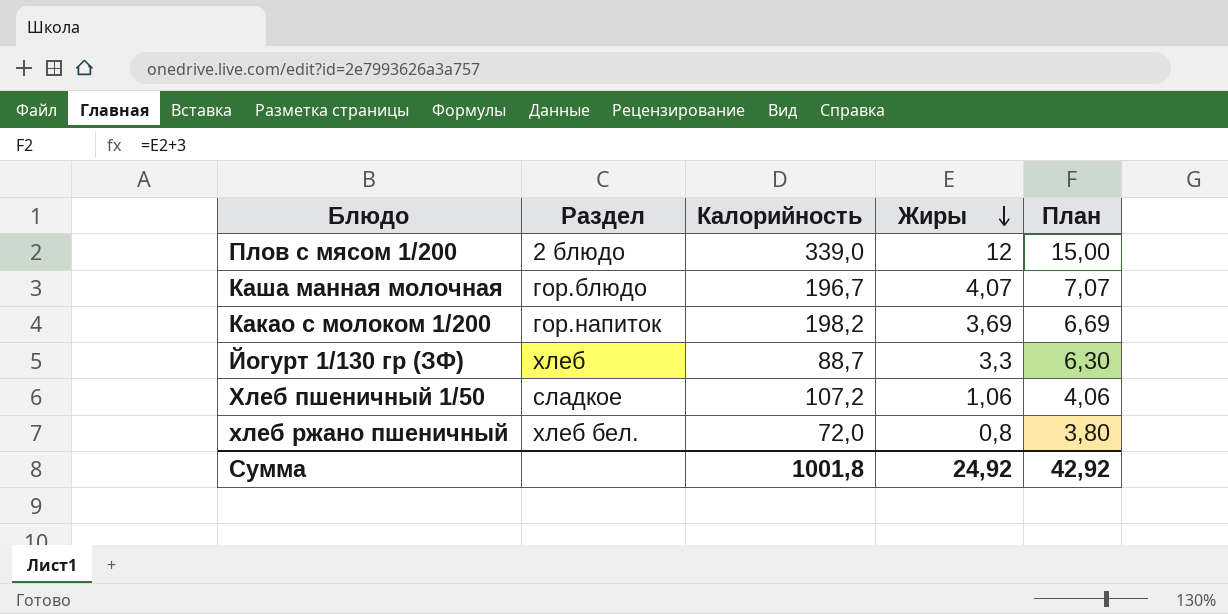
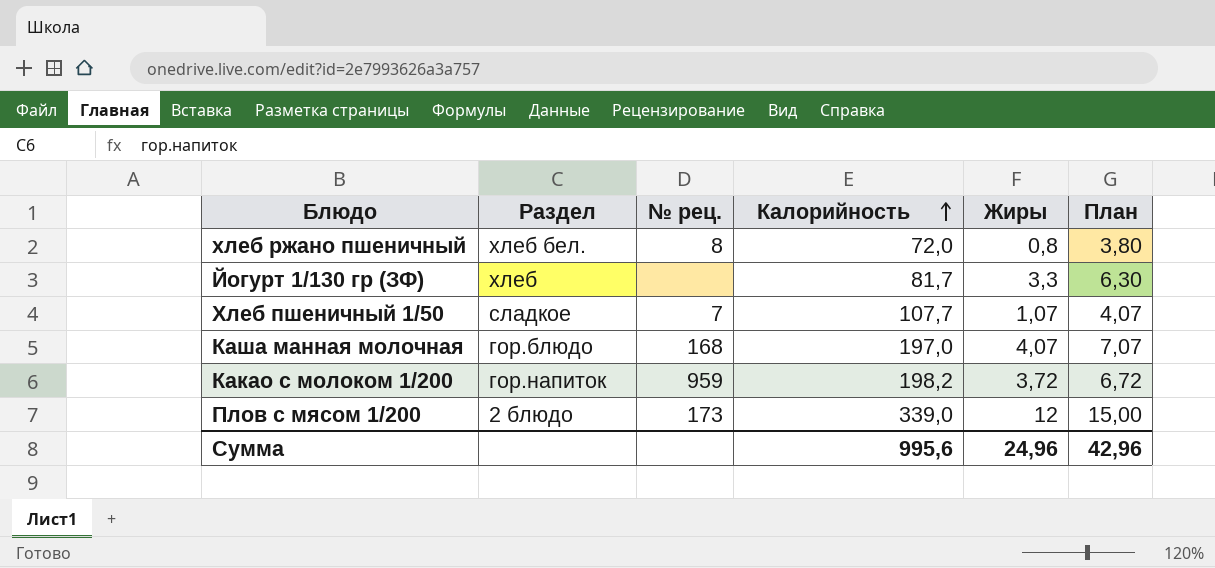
row order: Жиры descending -> Калорийность ascending
column № рец. | position: none -> 3
Йогурт 1/130 гр (ЗФ) | Калорийность: 88,7 -> 81,7
Хлеб пшеничный 1/50 | Калорийность: 107,2 -> 107,7
Хлеб пшеничный 1/50 | Жиры: 1,06 -> 1,07
Хлеб пшеничный 1/50 | План: 4,06 -> 4,07
Каша манная молочная | Калорийность: 196,7 -> 197,0
Какао с молоком 1/200 | Жиры: 3,69 -> 3,72
Какао с молоком 1/200 | План: 6,69 -> 6,72
Сумма | Калорийность: 1001,8 -> 995,6
Сумма | Жиры: 24,92 -> 24,96
Сумма | План: 42,92 -> 42,96

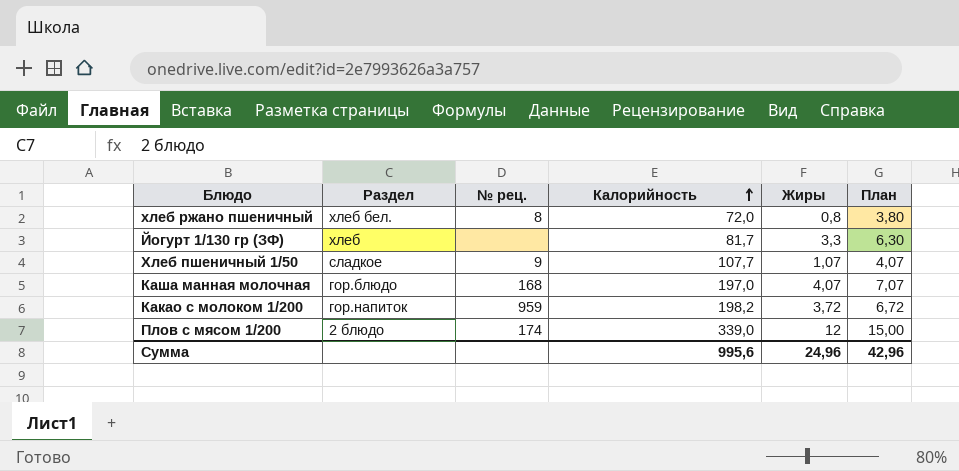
Хлеб пшеничный 1/50 | № рец.: 7 -> 9
Плов с мясом 1/200 | № рец.: 173 -> 174

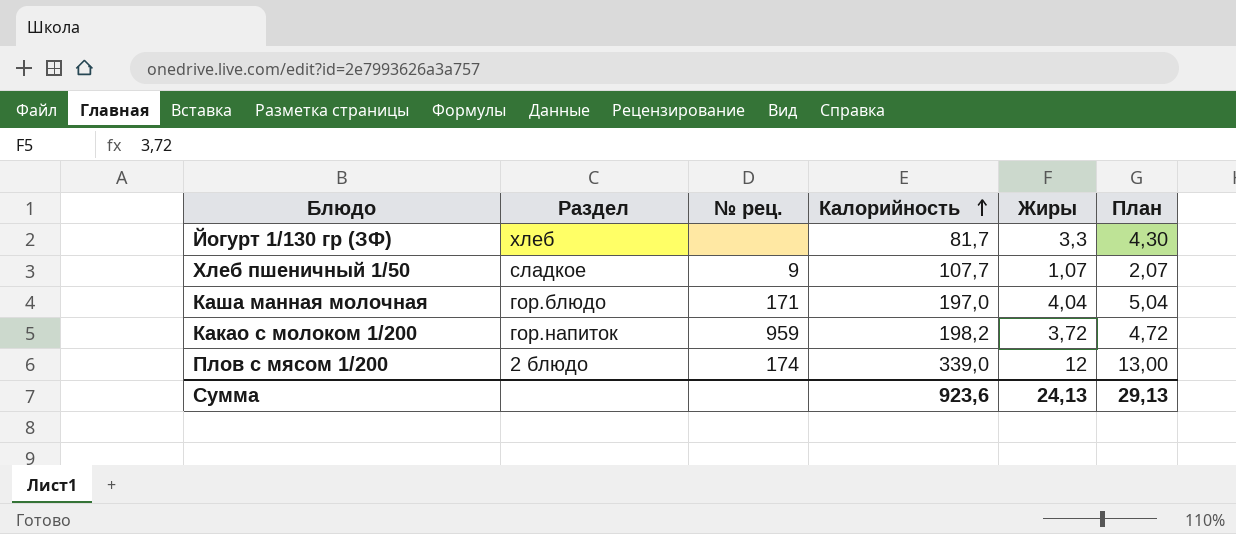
column План | formula: [Жиры] + 3 -> [Жиры] + 1
row хлеб ржано пшеничный: хлеб бел. | 8 | 72,0 | 0,8 | 3,80 -> none
Каша манная молочная | № рец.: 168 -> 171
Каша манная молочная | Жиры: 4,07 -> 4,04
Сумма | Калорийность: 995,6 -> 923,6
Сумма | Жиры: 24,96 -> 24,13
Сумма | План: 42,96 -> 29,13

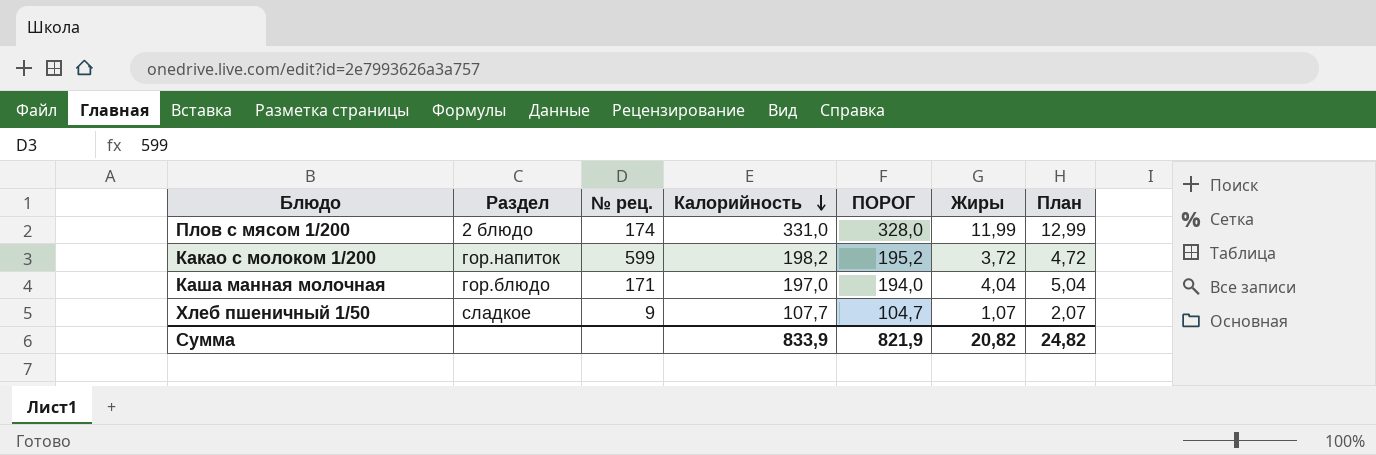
row order: Калорийность ascending -> Калорийность descending
column ПОРОГ | formula: none -> [Калорийность] - 3
row Йогурт 1/130 гр (ЗФ): хлеб | none | 81,7 | 3,3 | 4,30 -> none
Плов с мясом 1/200 | Калорийность: 339,0 -> 331,0
Плов с мясом 1/200 | Жиры: 12 -> 11,99
Плов с мясом 1/200 | План: 13,00 -> 12,99
Какао с молоком 1/200 | № рец.: 959 -> 599
Сумма | Калорийность: 923,6 -> 833,9
Сумма | Жиры: 24,13 -> 20,82
Сумма | План: 29,13 -> 24,82

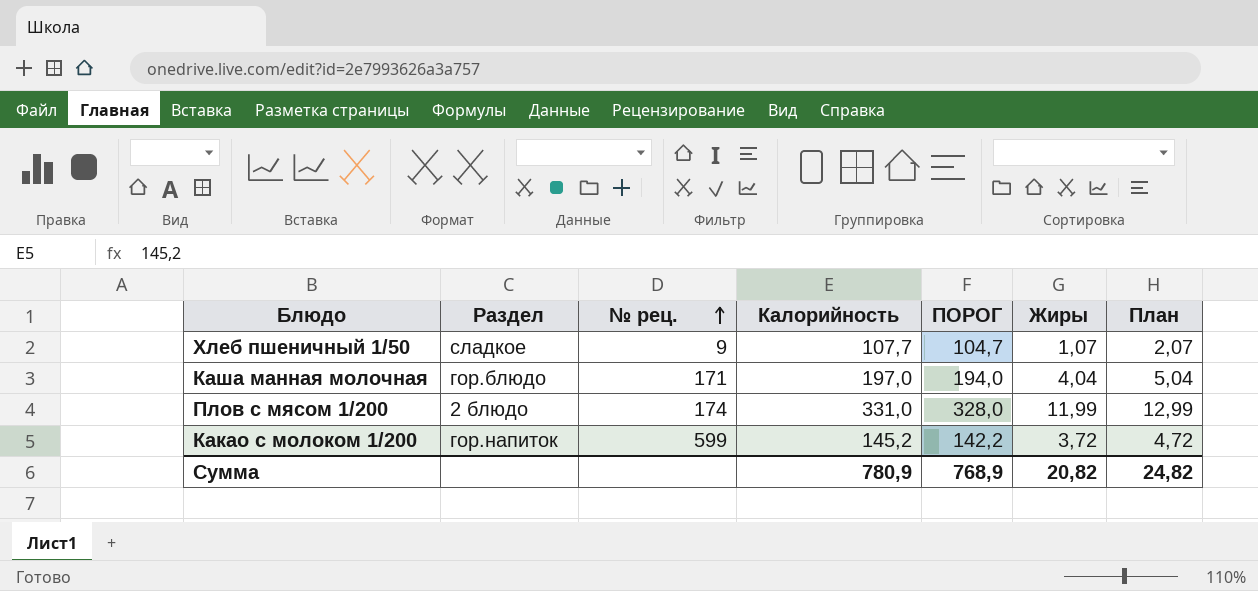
row order: Калорийность descending -> № рец. ascending
Какао с молоком 1/200 | Калорийность: 198,2 -> 145,2
Какао с молоком 1/200 | ПОРОГ: 195,2 -> 142,2
Сумма | Калорийность: 833,9 -> 780,9
Сумма | ПОРОГ: 821,9 -> 768,9

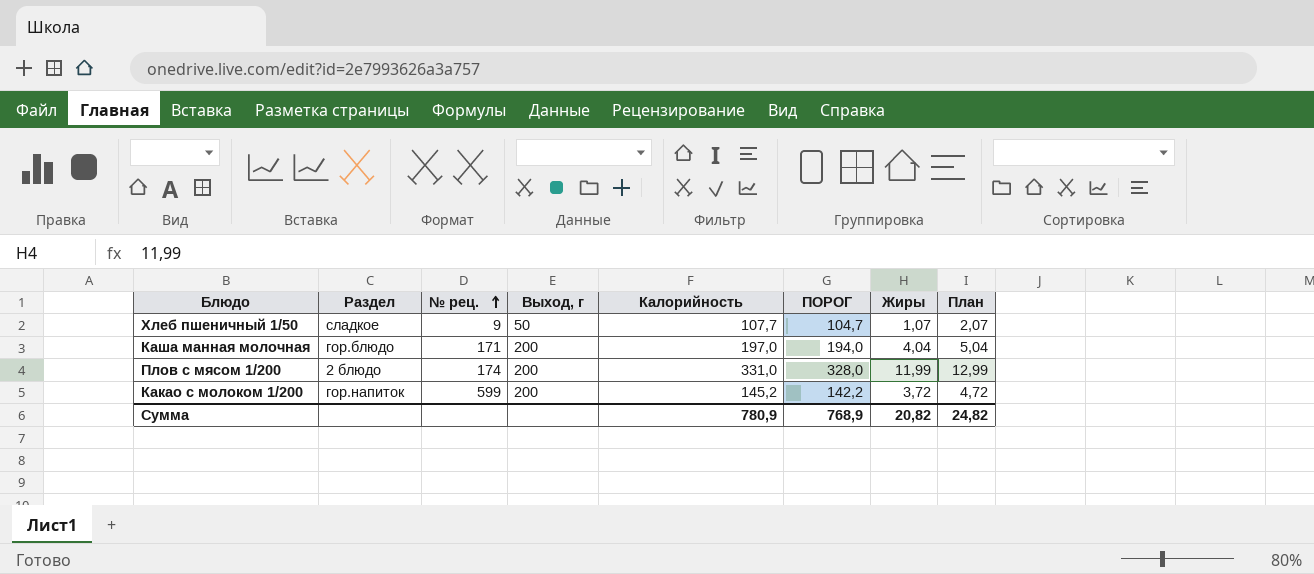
column Выход, г | position: none -> 4

